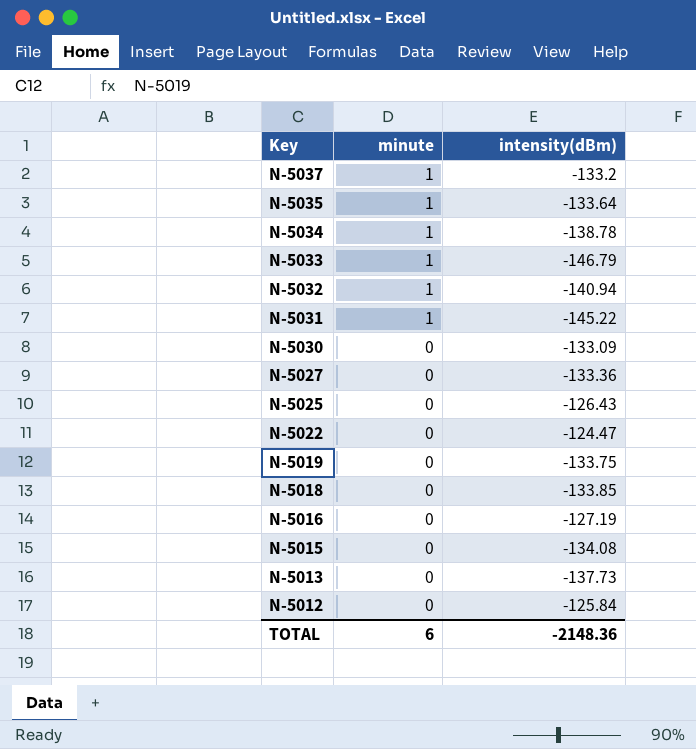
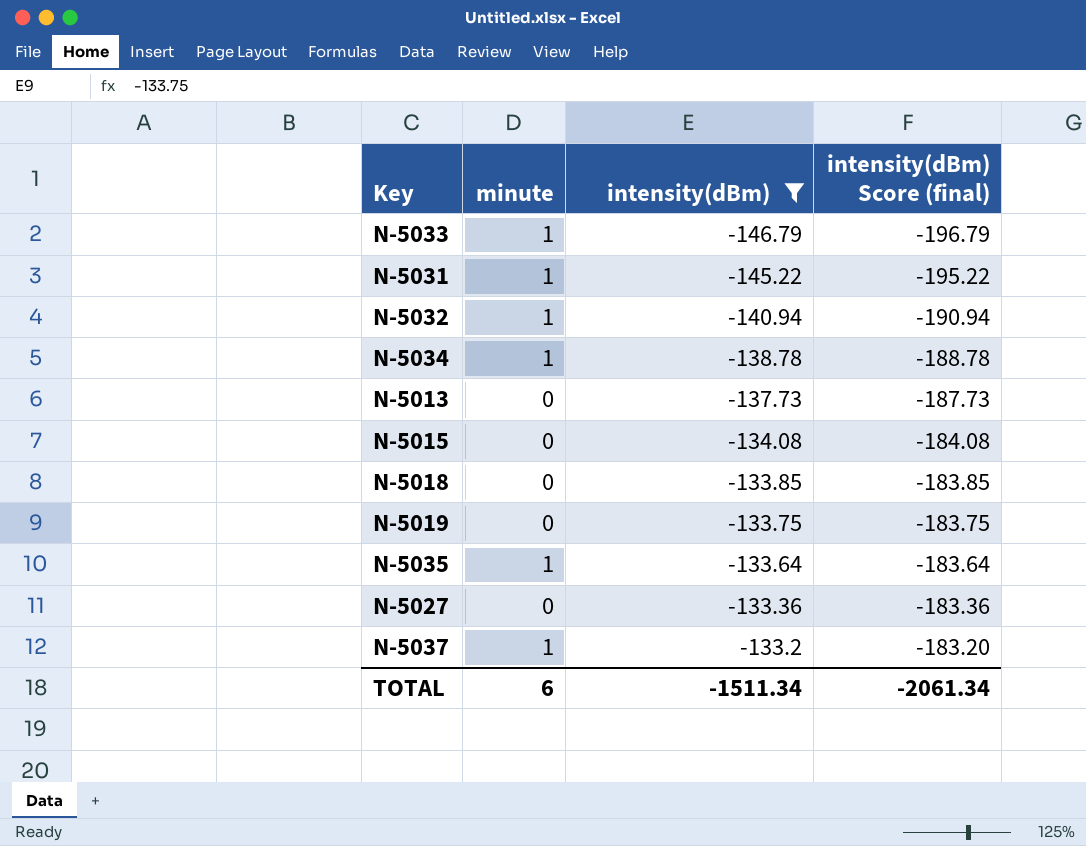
filter: none -> intensity(dBm) <= -133.2
row order: Key descending -> intensity(dBm) ascending
column intensity(dBm) Score (final) | formula: none -> [intensity(dBm)] - 50
TOTAL | intensity(dBm): -2148.36 -> -1511.34

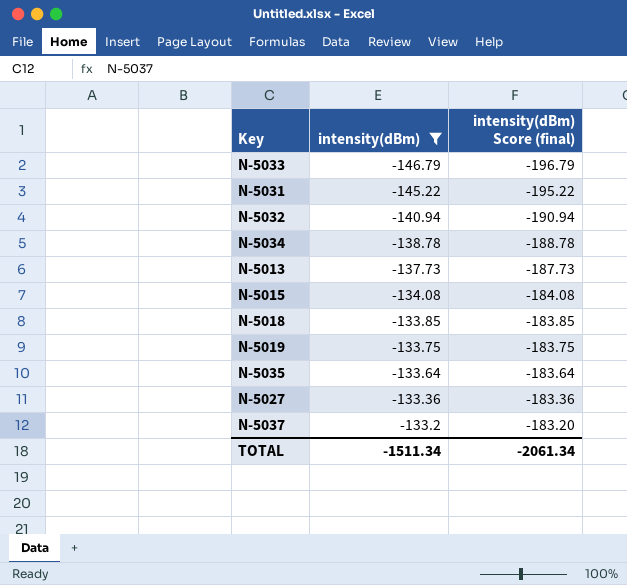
column minute | position: 2 -> none

